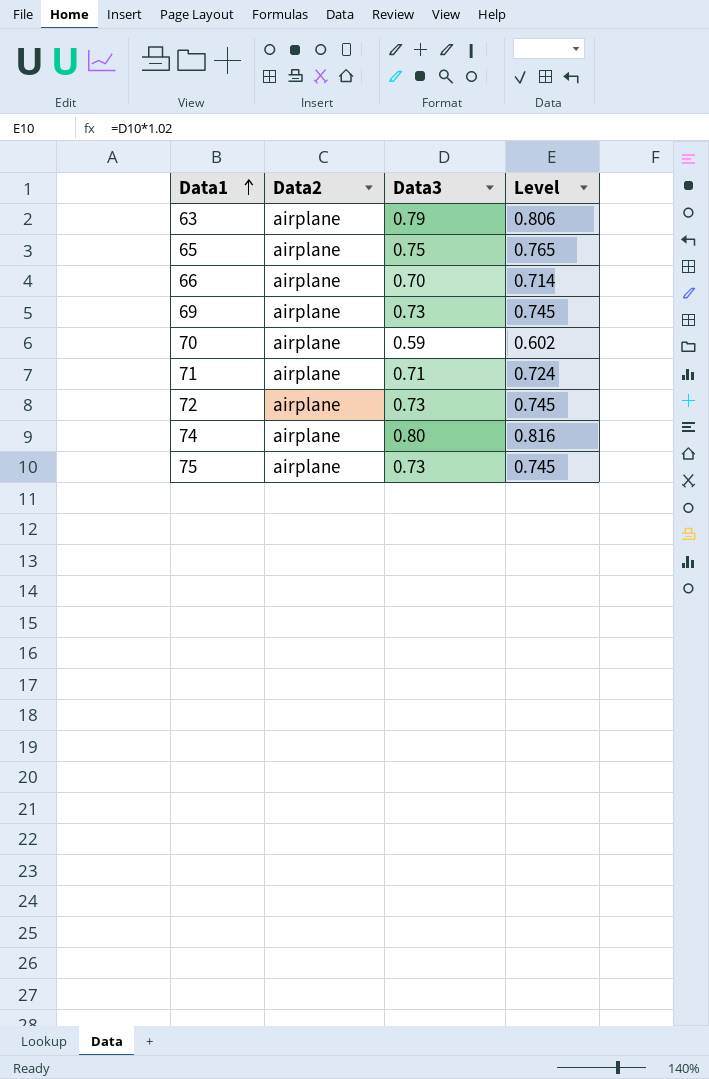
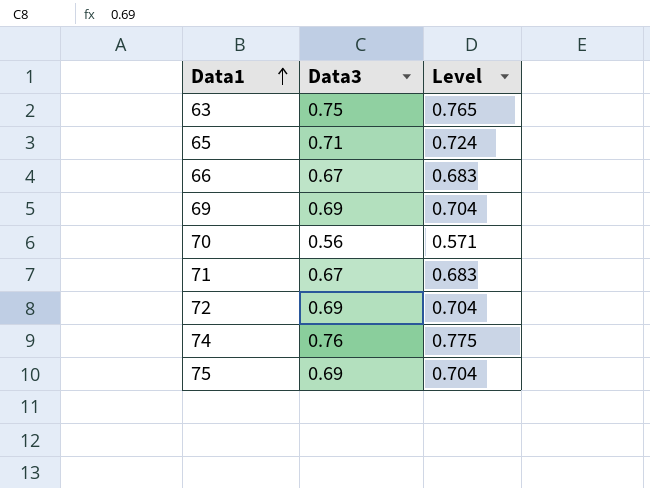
column Data2 | position: 2 -> none
63 | Data3: 0.79 -> 0.75
63 | Level: 0.806 -> 0.765
65 | Data3: 0.75 -> 0.71
65 | Level: 0.765 -> 0.724
66 | Data3: 0.70 -> 0.67
66 | Level: 0.714 -> 0.683
69 | Data3: 0.73 -> 0.69
69 | Level: 0.745 -> 0.704
70 | Data3: 0.59 -> 0.56
70 | Level: 0.602 -> 0.571
71 | Data3: 0.71 -> 0.67
71 | Level: 0.724 -> 0.683
72 | Data3: 0.73 -> 0.69
72 | Level: 0.745 -> 0.704
74 | Data3: 0.80 -> 0.76
74 | Level: 0.816 -> 0.775
75 | Data3: 0.73 -> 0.69
75 | Level: 0.745 -> 0.704

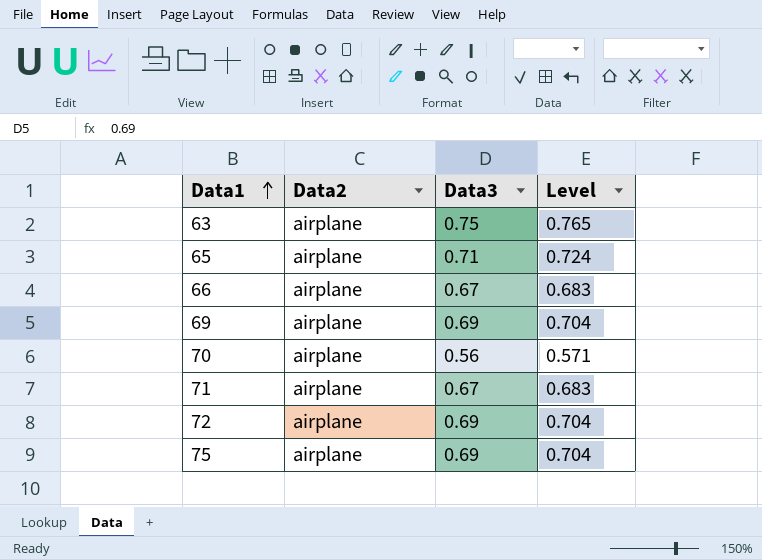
column Data2 | position: none -> 2
row 74: 0.76 | 0.775 -> none

